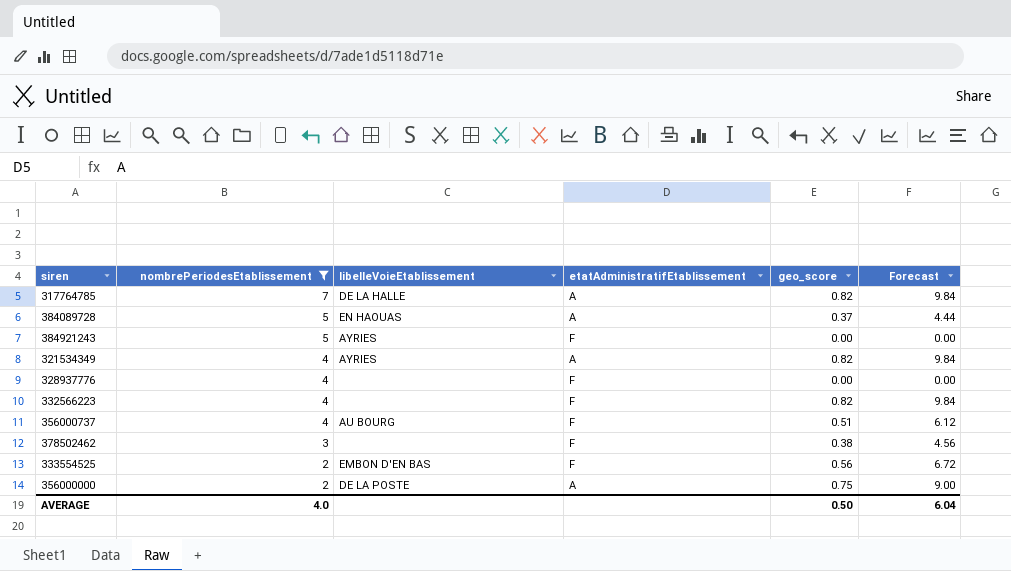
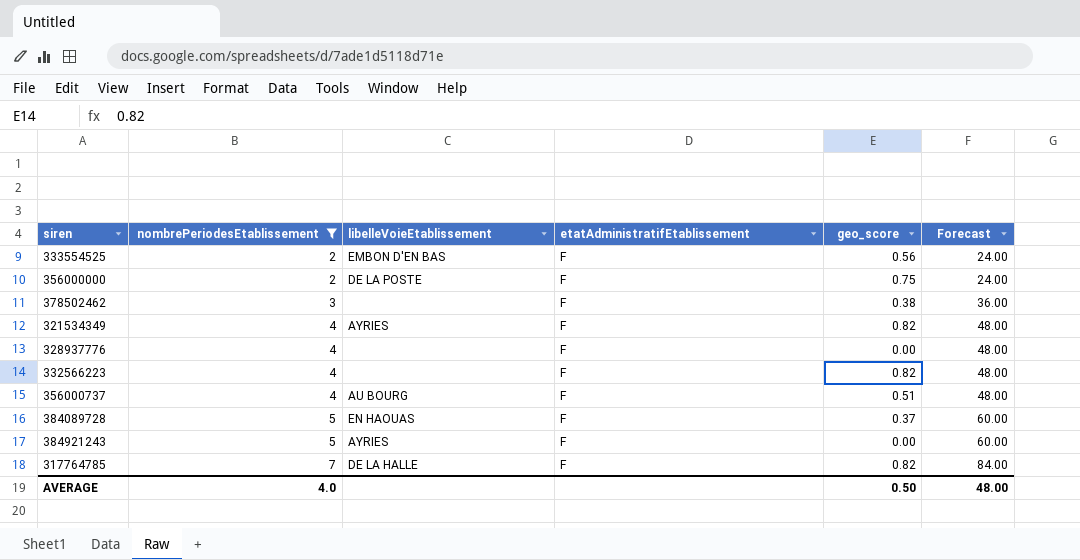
row order: nombrePeriodesEtablissement descending -> nombrePeriodesEtablissement ascending
column Forecast | formula: [geo_score] * 12 -> [nombrePeriodesEtablissement] * 12
356000000 | etatAdministratifEtablissement: A -> F
321534349 | etatAdministratifEtablissement: A -> F
384089728 | etatAdministratifEtablissement: A -> F
317764785 | etatAdministratifEtablissement: A -> F
AVERAGE | Forecast: 6.04 -> 48.00

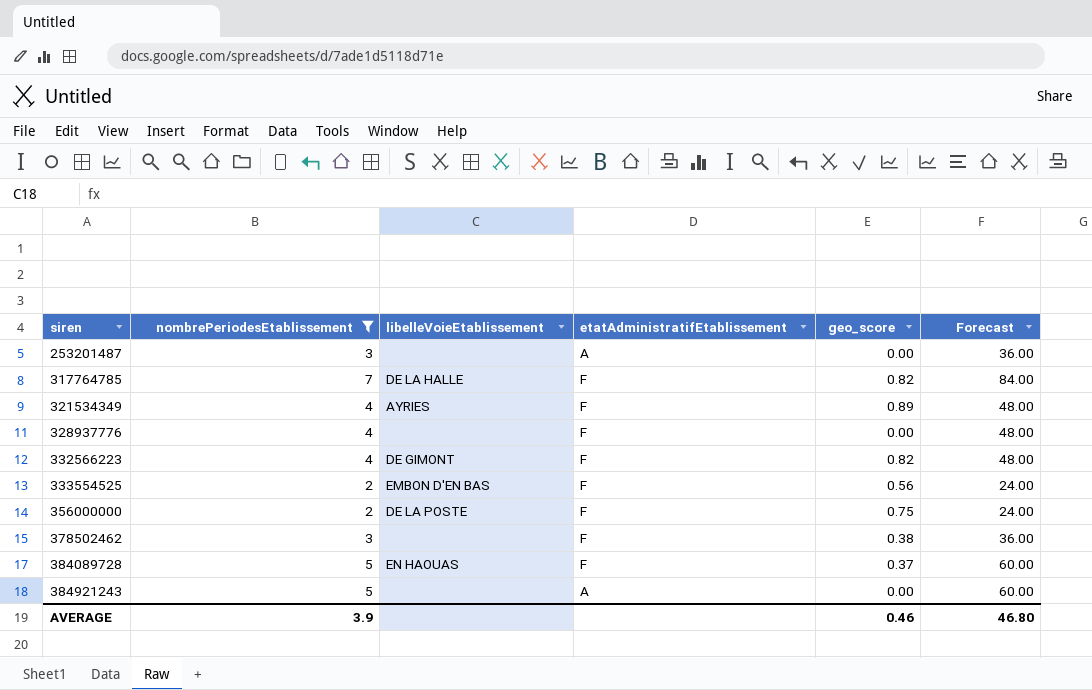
row order: nombrePeriodesEtablissement ascending -> siren ascending
row 356000737: 4 | AU BOURG | F | 0.51 | 48.00 -> none
row 253201487: none -> 3 | none | A | 0.00 | 36.00
321534349 | geo_score: 0.82 -> 0.89
332566223 | libelleVoieEtablissement: none -> DE GIMONT
384921243 | libelleVoieEtablissement: AYRIES -> none
384921243 | etatAdministratifEtablissement: F -> A
AVERAGE | nombrePeriodesEtablissement: 4.0 -> 3.9
AVERAGE | geo_score: 0.50 -> 0.46
AVERAGE | Forecast: 48.00 -> 46.80

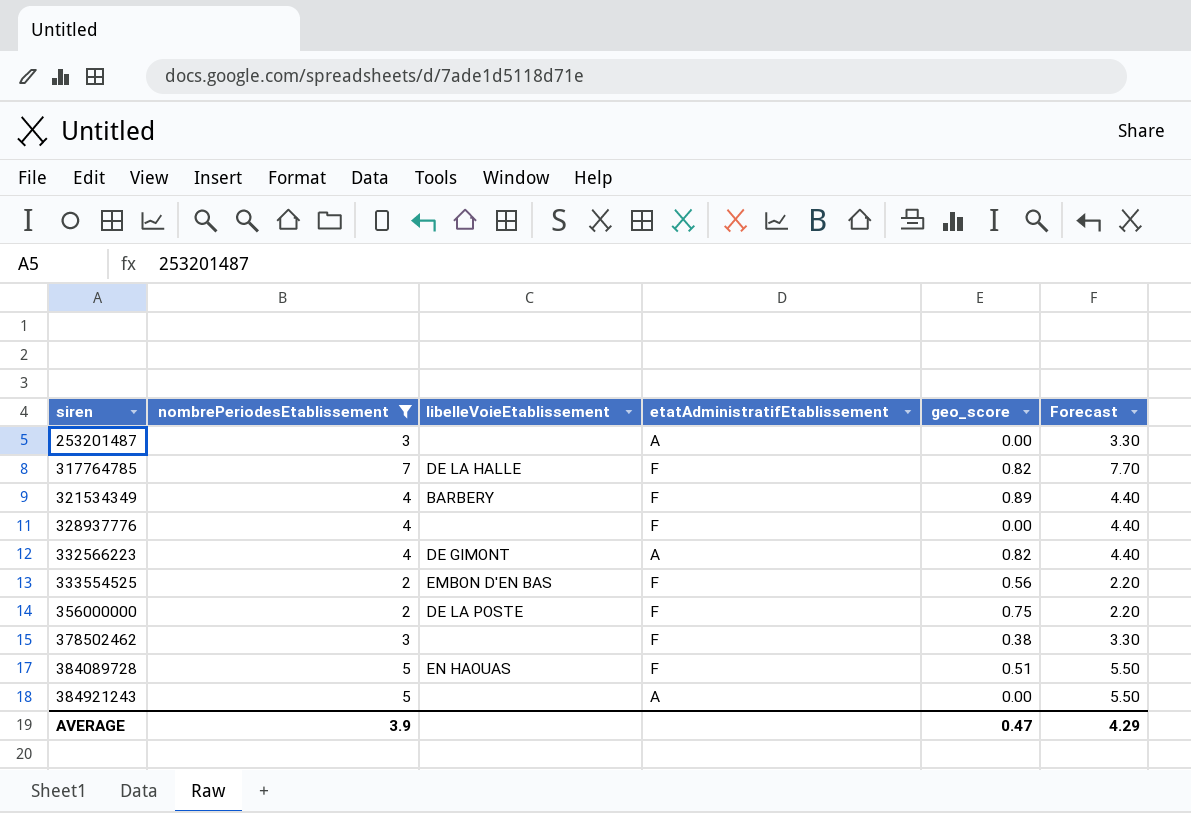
column Forecast | formula: [nombrePeriodesEtablissement] * 12 -> [nombrePeriodesEtablissement] * 1.1
321534349 | libelleVoieEtablissement: AYRIES -> BARBERY
332566223 | etatAdministratifEtablissement: F -> A
384089728 | geo_score: 0.37 -> 0.51
AVERAGE | geo_score: 0.46 -> 0.47
AVERAGE | Forecast: 46.80 -> 4.29

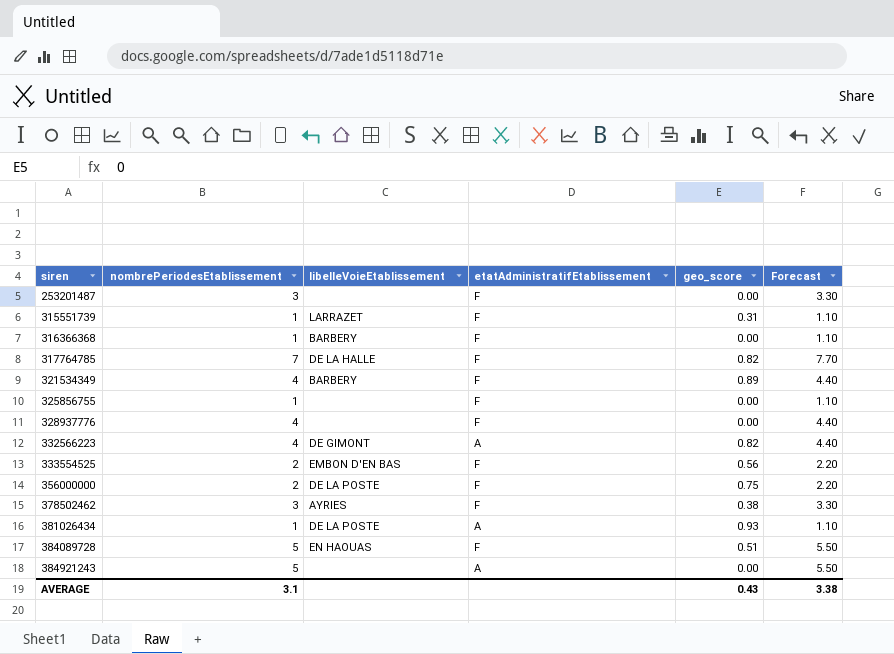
filter: nombrePeriodesEtablissement != 1 -> none
253201487 | etatAdministratifEtablissement: A -> F
378502462 | libelleVoieEtablissement: none -> AYRIES
AVERAGE | nombrePeriodesEtablissement: 3.9 -> 3.1
AVERAGE | geo_score: 0.47 -> 0.43
AVERAGE | Forecast: 4.29 -> 3.38

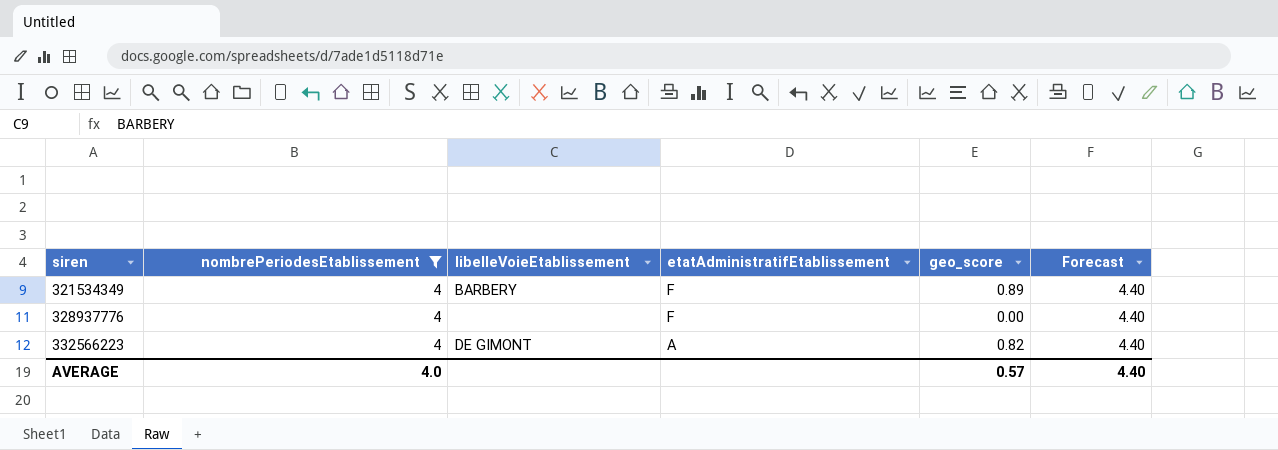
filter: none -> nombrePeriodesEtablissement = 4
AVERAGE | nombrePeriodesEtablissement: 3.1 -> 4.0
AVERAGE | geo_score: 0.43 -> 0.57
AVERAGE | Forecast: 3.38 -> 4.40

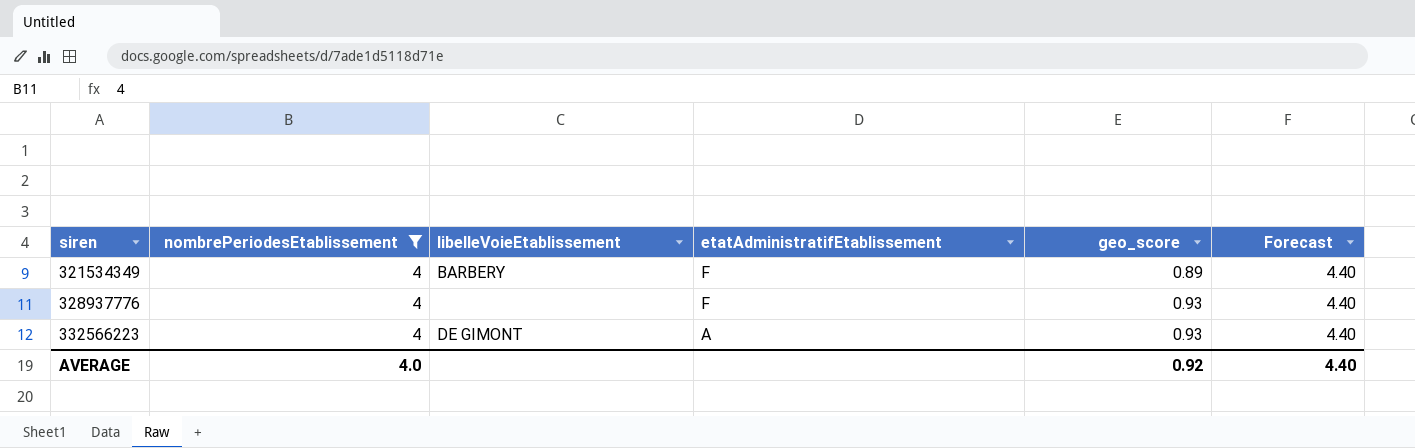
328937776 | geo_score: 0.00 -> 0.93
332566223 | geo_score: 0.82 -> 0.93
AVERAGE | geo_score: 0.57 -> 0.92

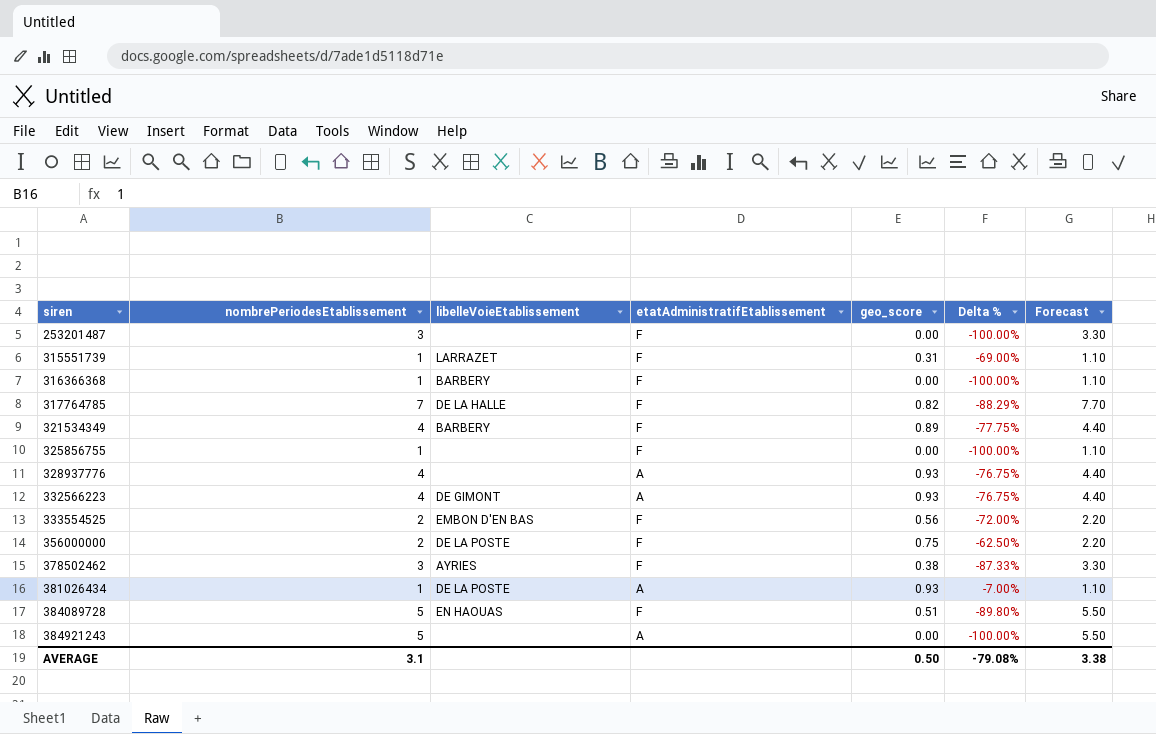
filter: nombrePeriodesEtablissement = 4 -> none
column Delta % | formula: none -> ([geo_score] - [nombrePeriodesEtablissement]) / [nombrePeriodesEtablissement]
328937776 | etatAdministratifEtablissement: F -> A
AVERAGE | nombrePeriodesEtablissement: 4.0 -> 3.1
AVERAGE | geo_score: 0.92 -> 0.50
AVERAGE | Forecast: 4.40 -> 3.38

